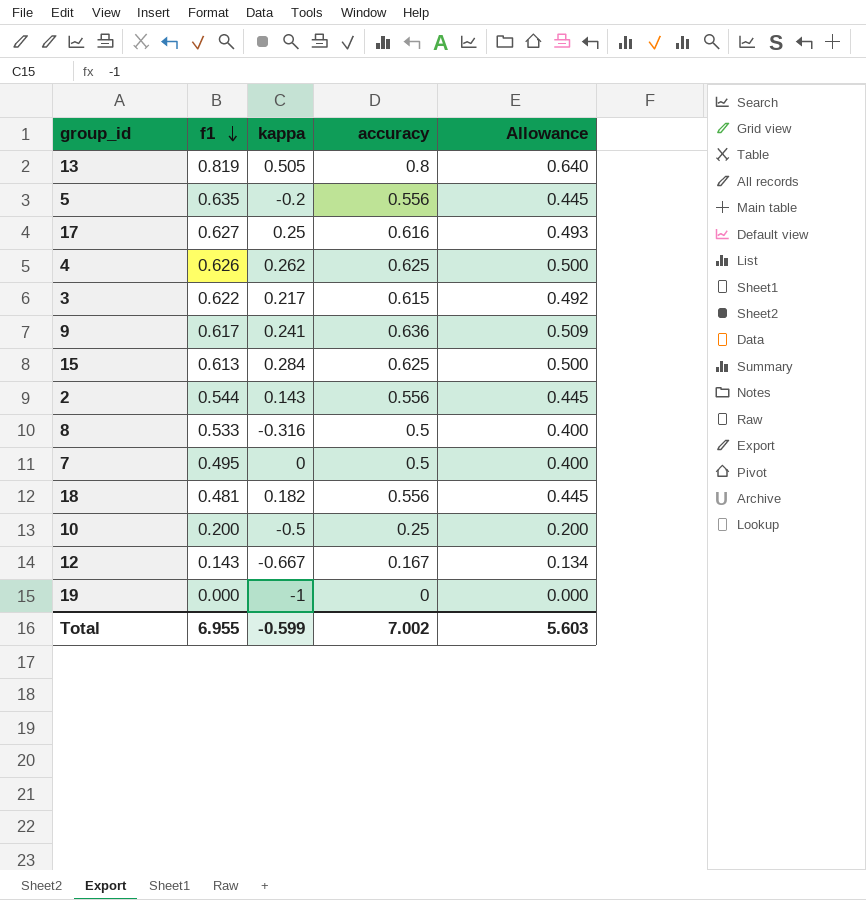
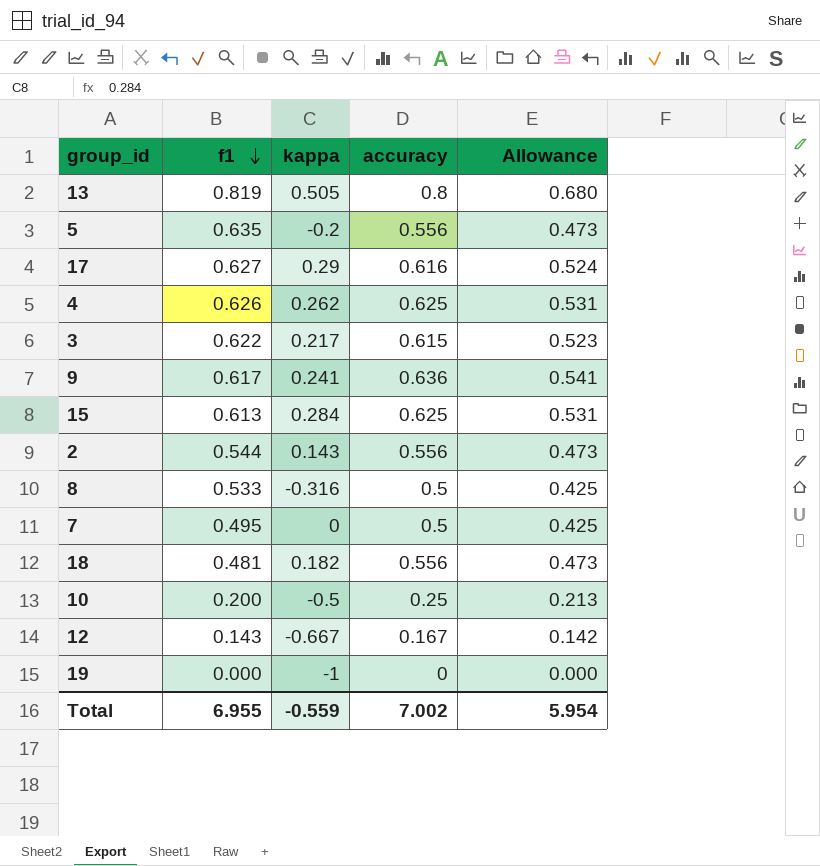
column Allowance | formula: [accuracy] * 0.8 -> [accuracy] * 0.85
17 | kappa: 0.25 -> 0.29
Total | kappa: -0.599 -> -0.559
Total | Allowance: 5.603 -> 5.954

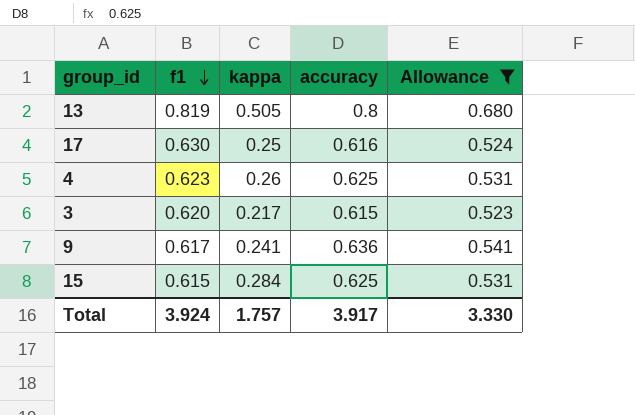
filter: none -> Allowance >= 0.523
17 | f1: 0.627 -> 0.630
17 | kappa: 0.29 -> 0.25
4 | f1: 0.626 -> 0.623
4 | kappa: 0.262 -> 0.26
3 | f1: 0.622 -> 0.620
15 | f1: 0.613 -> 0.615
Total | f1: 6.955 -> 3.924
Total | kappa: -0.559 -> 1.757
Total | accuracy: 7.002 -> 3.917
Total | Allowance: 5.954 -> 3.330

